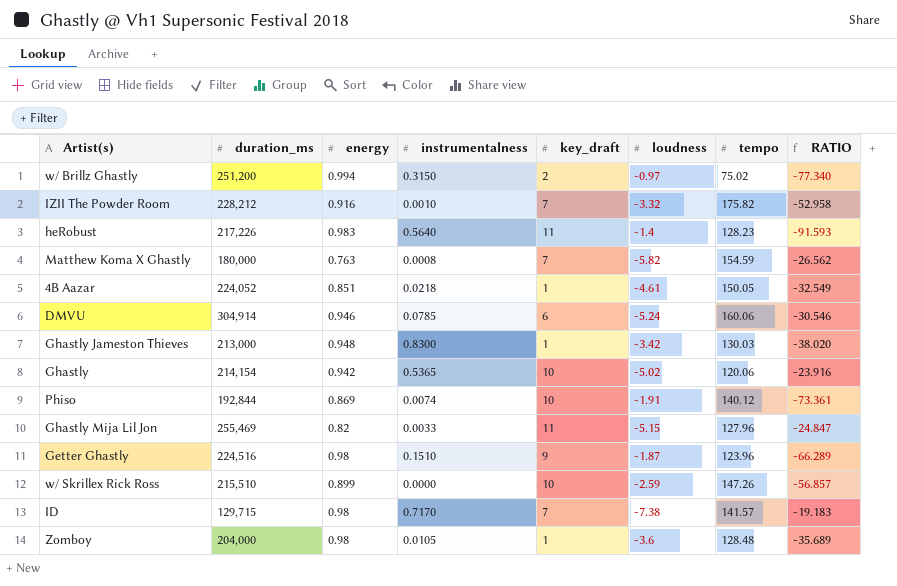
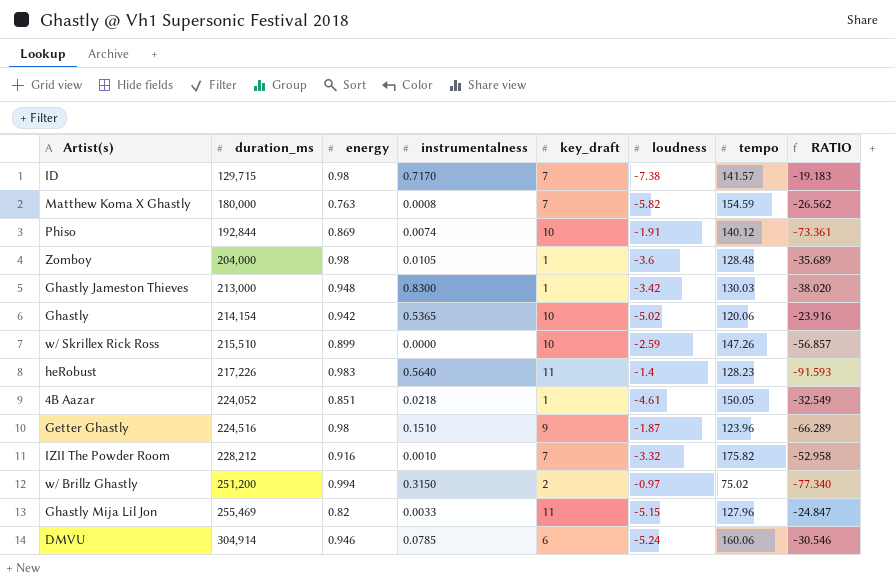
row order: none -> duration_ms ascending

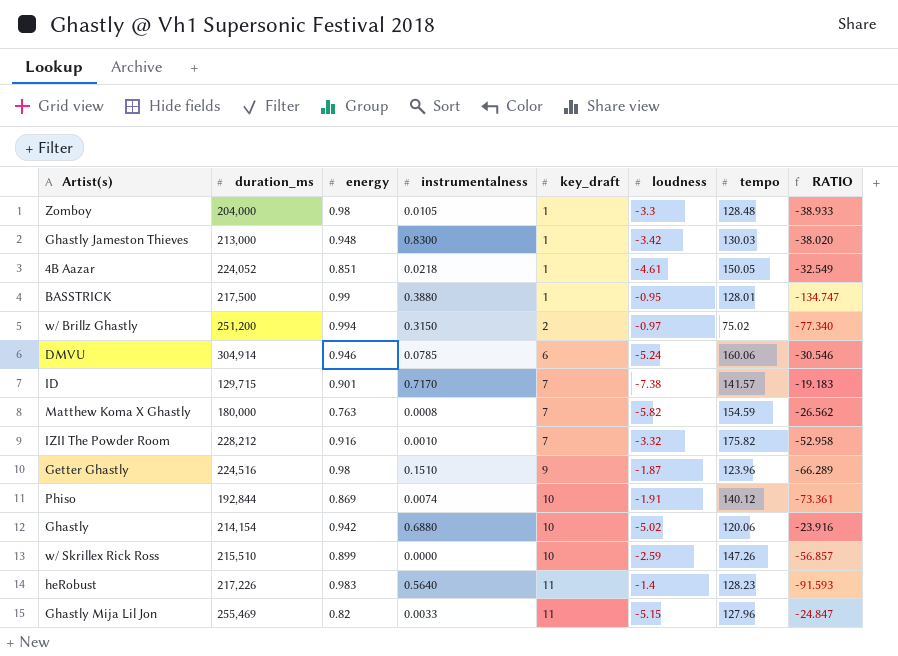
row order: duration_ms ascending -> key_draft ascending
Zomboy | loudness: -3.6 -> -3.3
Zomboy | RATIO: -35.689 -> -38.933
row BASSTRICK: none -> 217,500 | 0.99 | 0.3880 | 1 | -0.95 | 128.01 | -134.747
ID | energy: 0.98 -> 0.901
Ghastly | instrumentalness: 0.5365 -> 0.6880

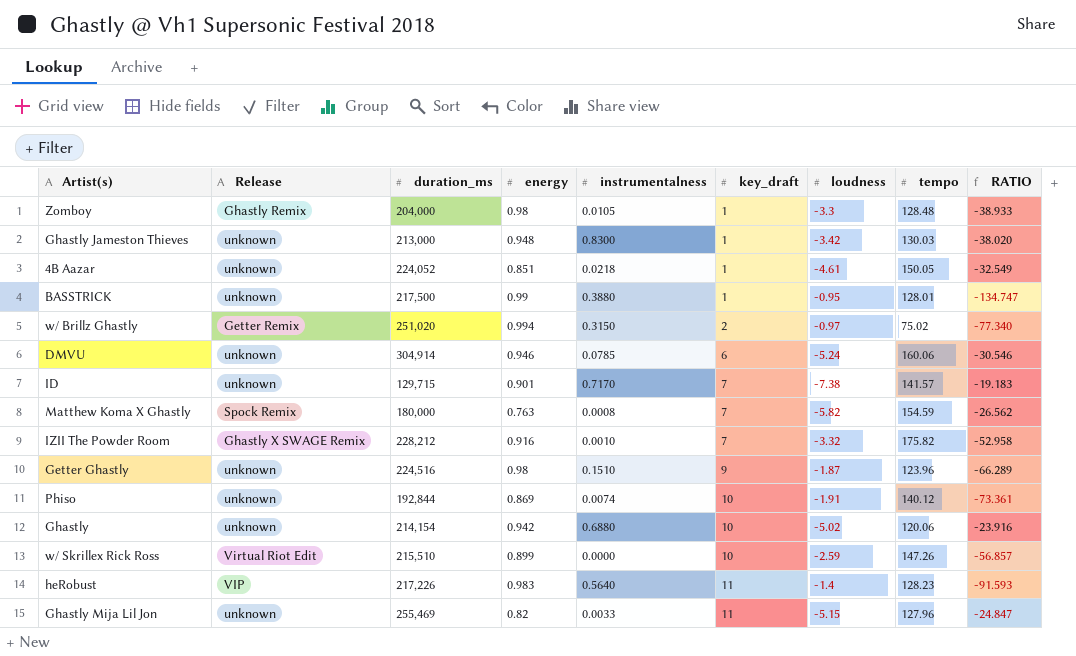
column Release | position: none -> 2
w/ Brillz Ghastly | duration_ms: 251,200 -> 251,020

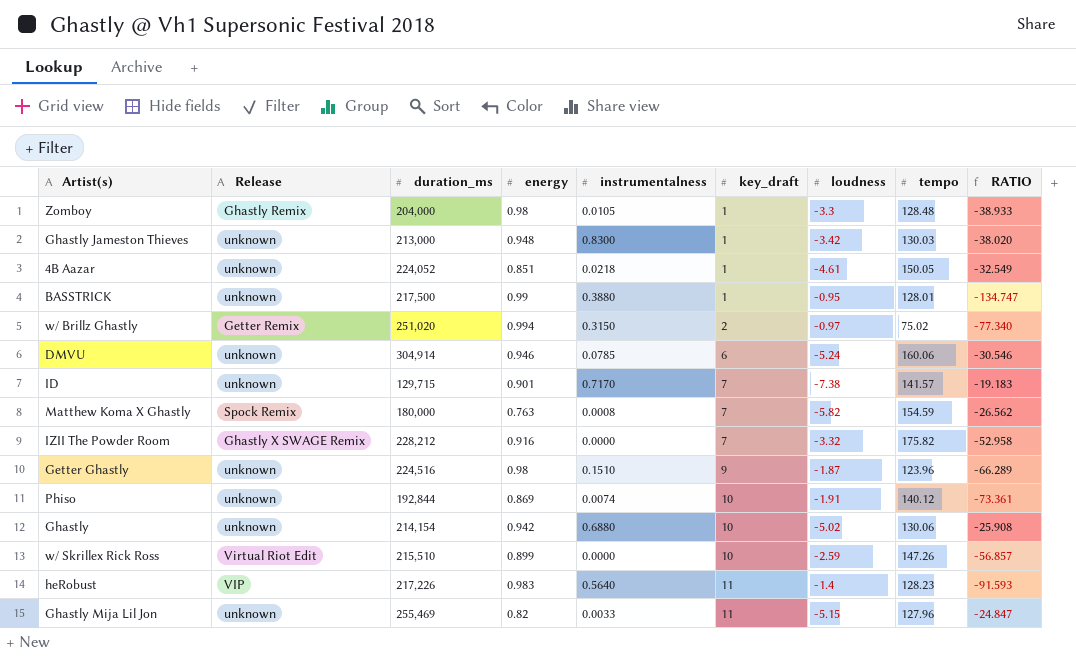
IZII The Powder Room | instrumentalness: 0.0010 -> 0.0000
Ghastly | tempo: 120.06 -> 130.06
Ghastly | RATIO: -23.916 -> -25.908

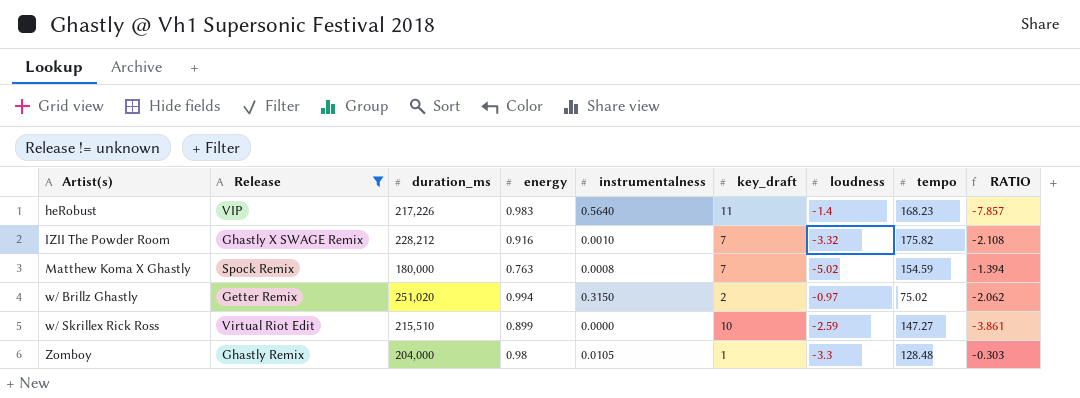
filter: none -> Release != unknown
row order: key_draft ascending -> Artist(s) ascending
column RATIO | formula: [tempo] / [loudness] -> [key_draft] / [loudness]
heRobust | tempo: 128.23 -> 168.23
IZII The Powder Room | instrumentalness: 0.0000 -> 0.0010
Matthew Koma X Ghastly | loudness: -5.82 -> -5.02
w/ Skrillex Rick Ross | tempo: 147.26 -> 147.27

